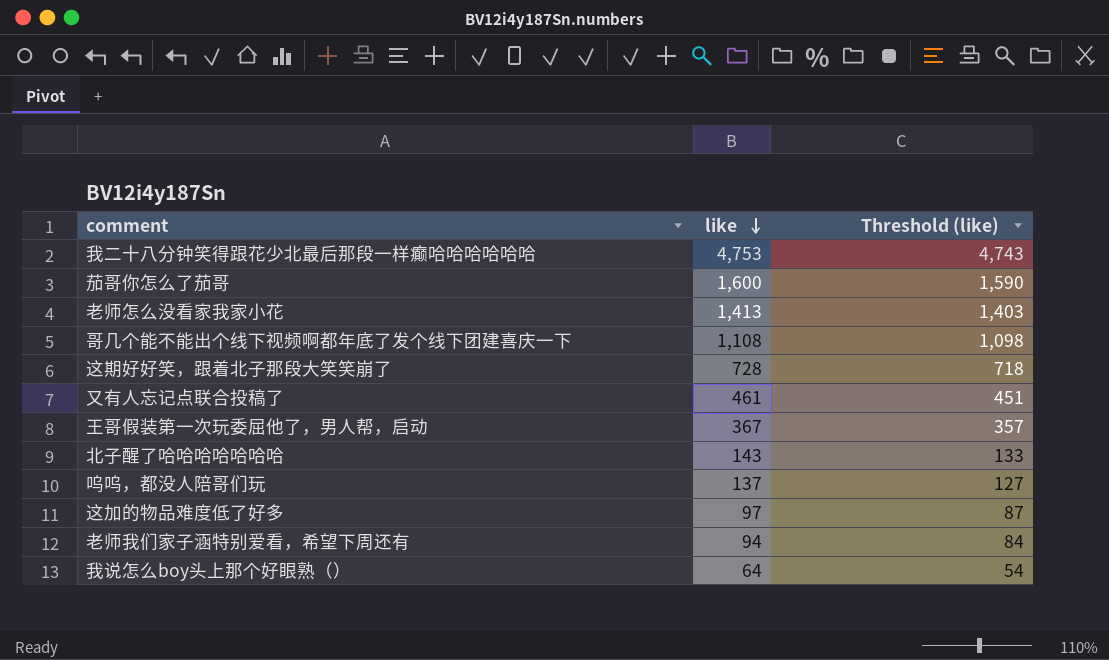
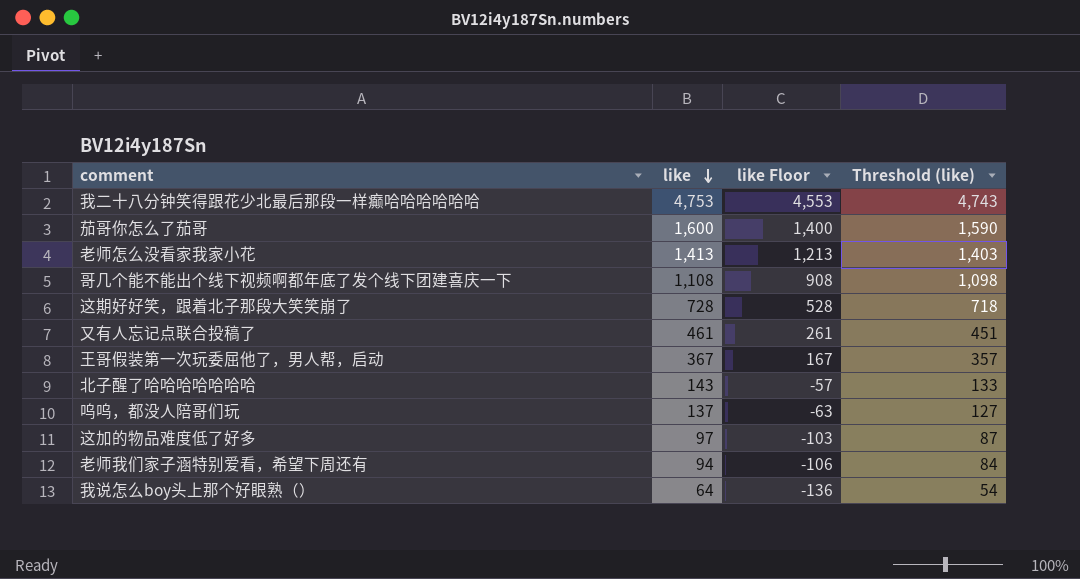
column like Floor | formula: none -> [like] - 200

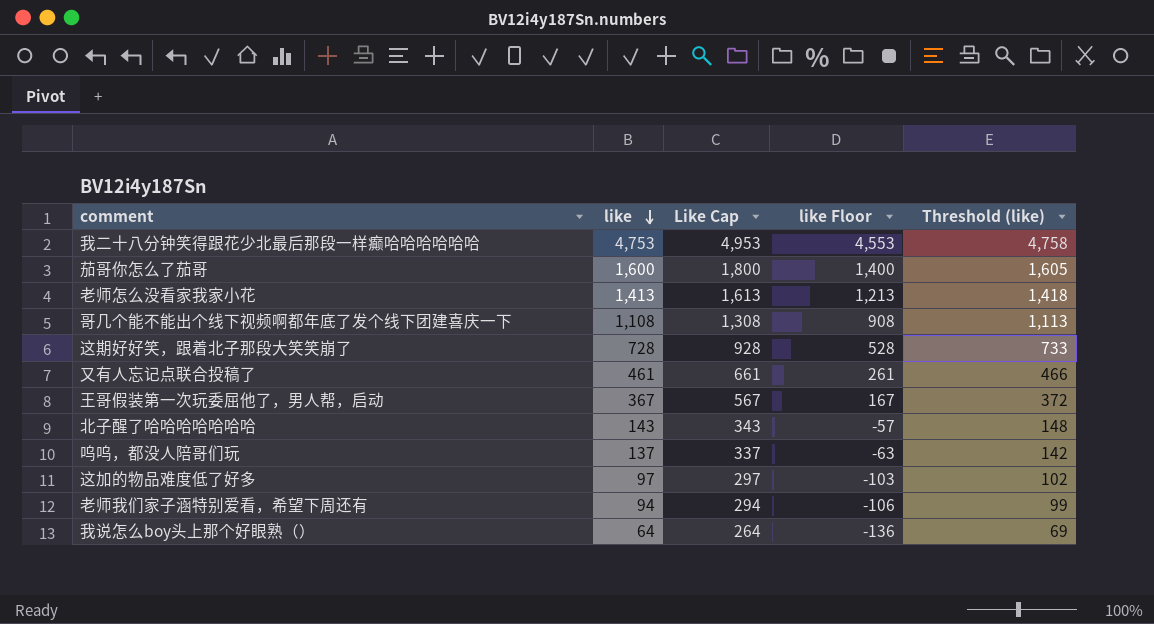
column Like Cap | formula: none -> [like] + 200
column Threshold (like) | formula: [like] - 10 -> [like] + 5

